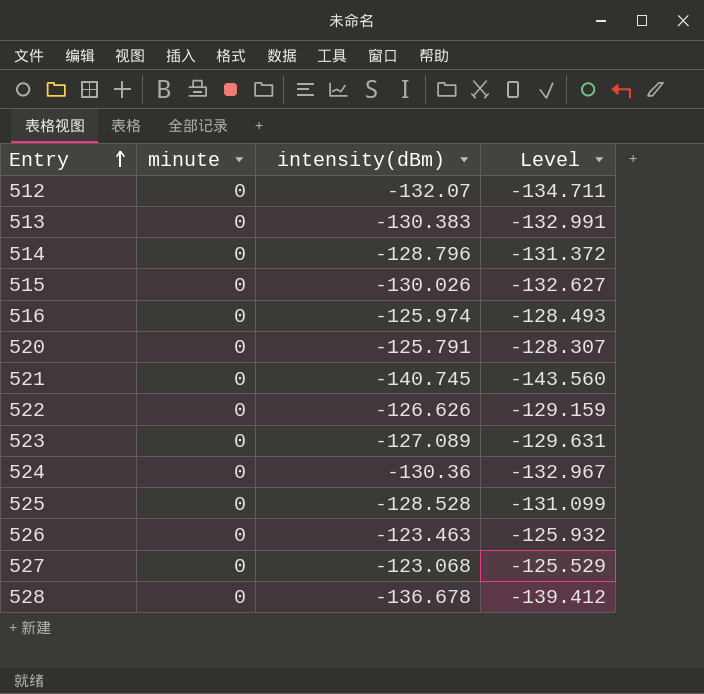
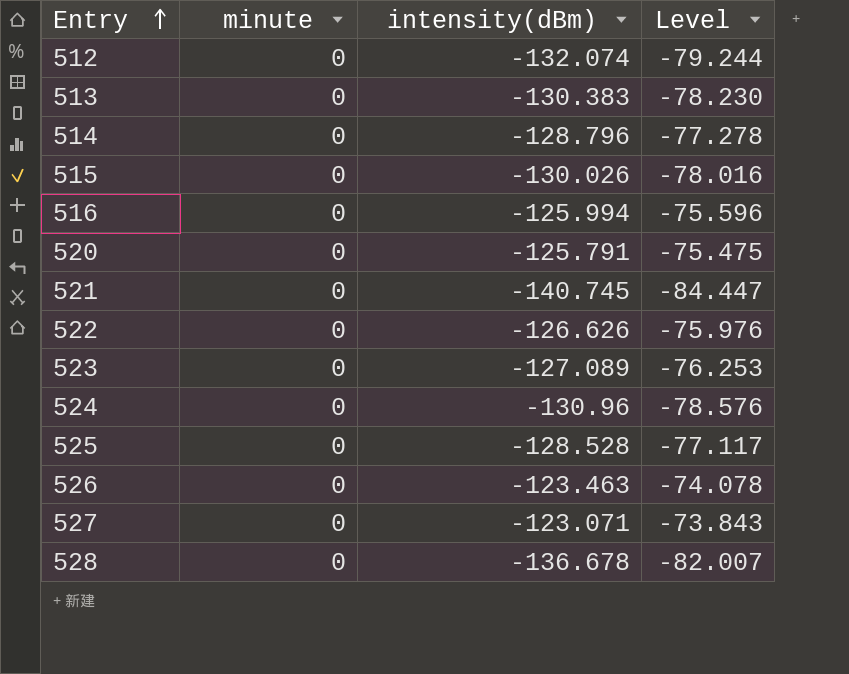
column Level | formula: [intensity(dBm)] * 1.02 -> [intensity(dBm)] * 0.6
512 | intensity(dBm): -132.07 -> -132.074
516 | intensity(dBm): -125.974 -> -125.994
524 | intensity(dBm): -130.36 -> -130.96
527 | intensity(dBm): -123.068 -> -123.071

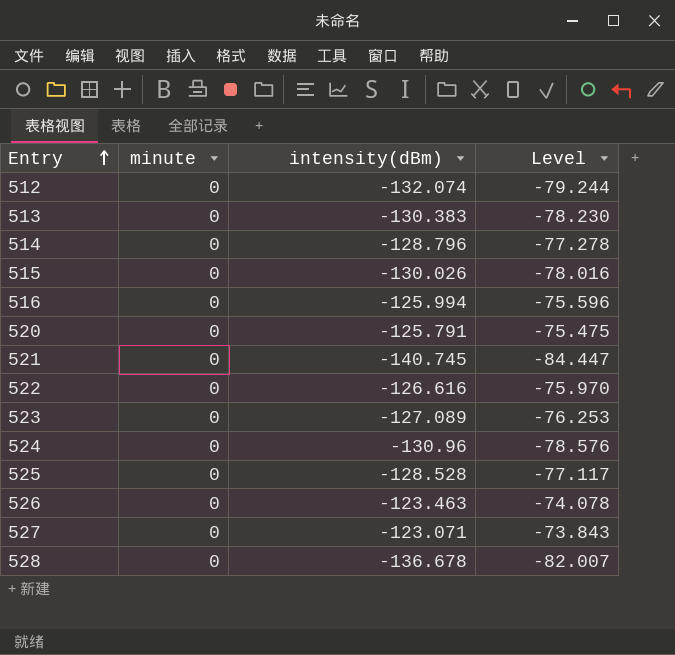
522 | intensity(dBm): -126.626 -> -126.616
522 | Level: -75.976 -> -75.970

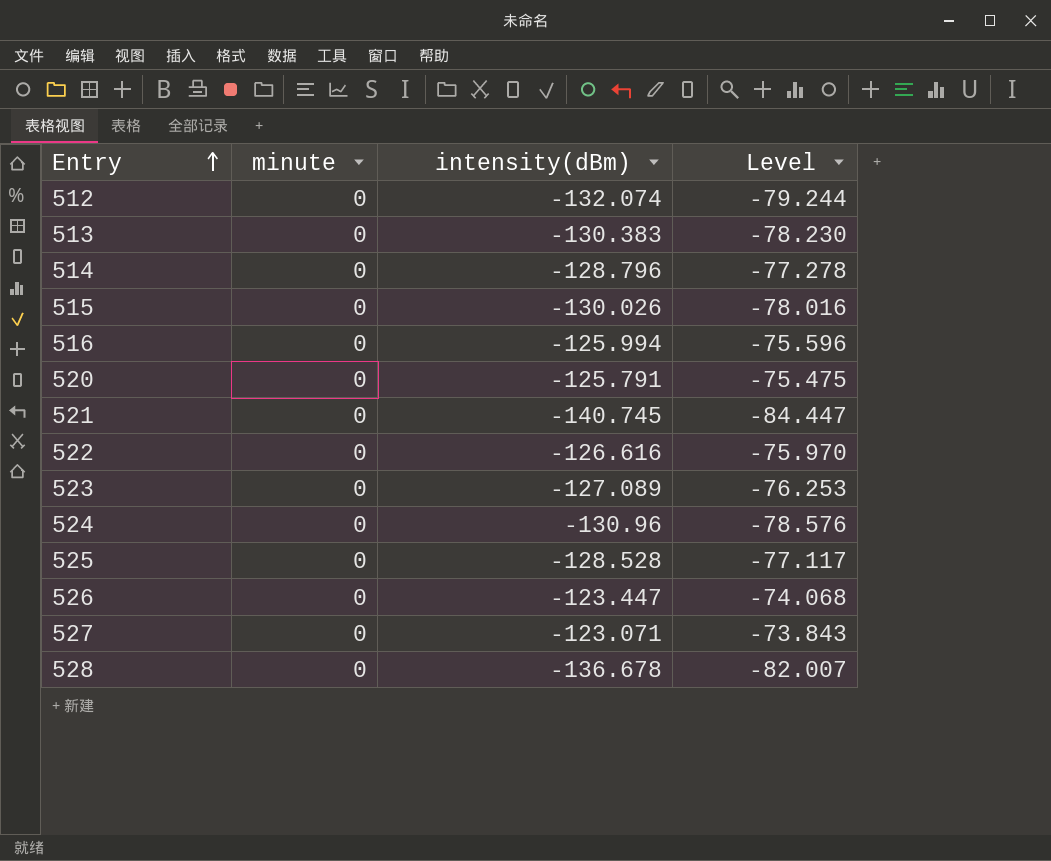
526 | intensity(dBm): -123.463 -> -123.447
526 | Level: -74.078 -> -74.068

